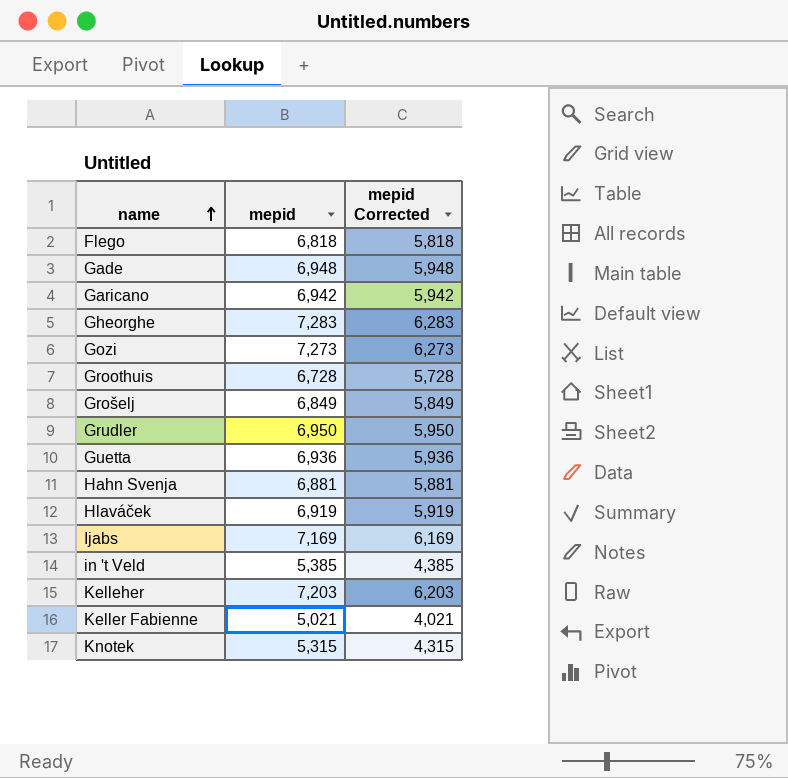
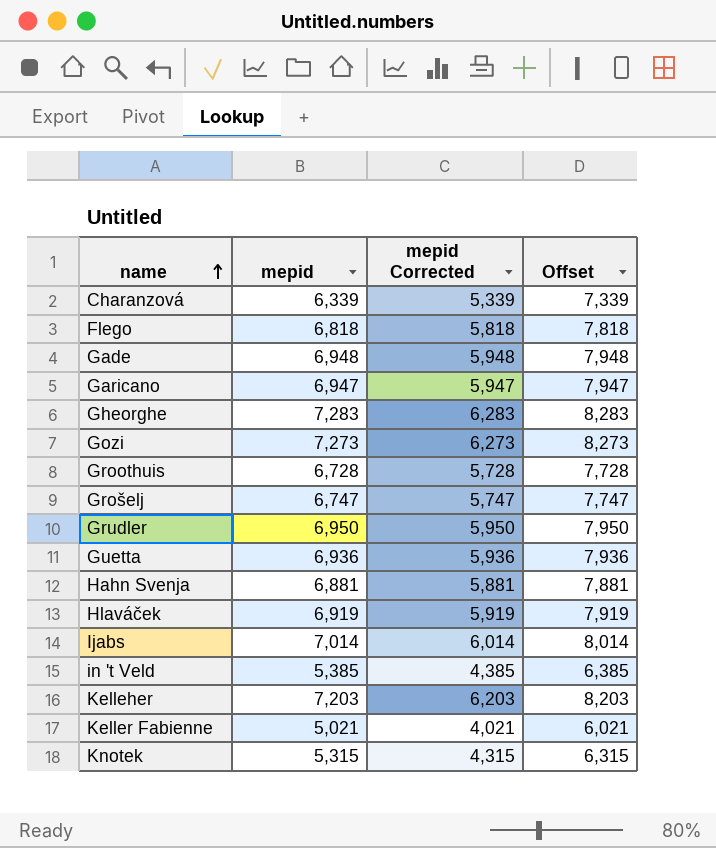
column Offset | formula: none -> [mepid] + 1000
row Charanzová: none -> 6,339 | 5,339 | 7,339
Garicano | mepid: 6,942 -> 6,947
Garicano | mepid Corrected: 5,942 -> 5,947
Grošelj | mepid: 6,849 -> 6,747
Grošelj | mepid Corrected: 5,849 -> 5,747
Ijabs | mepid: 7,169 -> 7,014
Ijabs | mepid Corrected: 6,169 -> 6,014

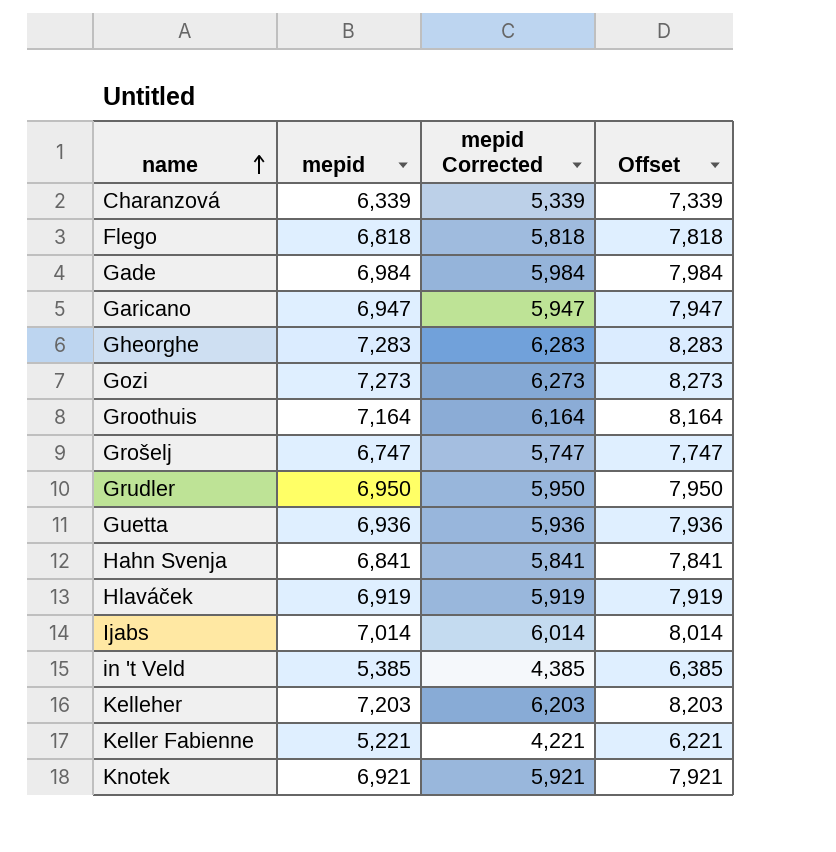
Gade | mepid: 6,948 -> 6,984
Gade | mepid Corrected: 5,948 -> 5,984
Gade | Offset: 7,948 -> 7,984
Groothuis | mepid: 6,728 -> 7,164
Groothuis | mepid Corrected: 5,728 -> 6,164
Groothuis | Offset: 7,728 -> 8,164
Hahn Svenja | mepid: 6,881 -> 6,841
Hahn Svenja | mepid Corrected: 5,881 -> 5,841
Hahn Svenja | Offset: 7,881 -> 7,841
Keller Fabienne | mepid: 5,021 -> 5,221
Keller Fabienne | mepid Corrected: 4,021 -> 4,221
Keller Fabienne | Offset: 6,021 -> 6,221
Knotek | mepid: 5,315 -> 6,921
Knotek | mepid Corrected: 4,315 -> 5,921
Knotek | Offset: 6,315 -> 7,921

